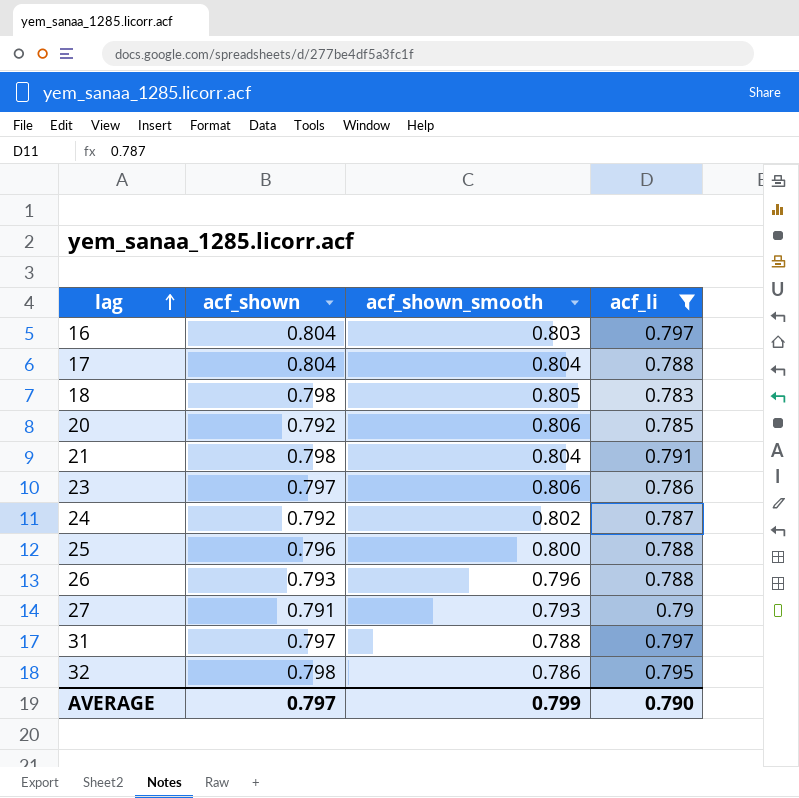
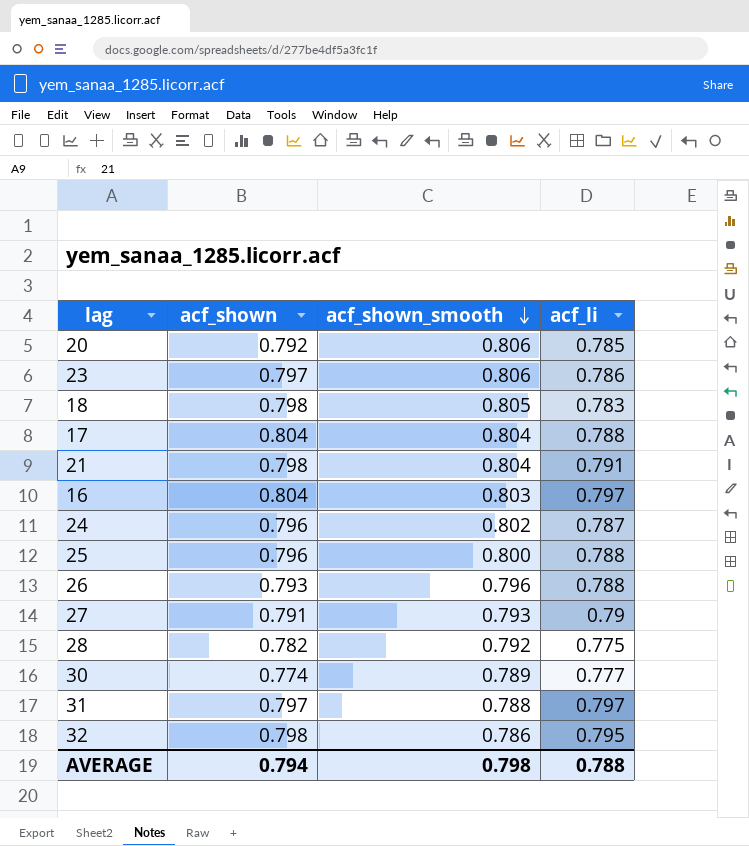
filter: acf_li >= 0.783 -> none
row order: lag ascending -> acf_shown_smooth descending
24 | acf_shown: 0.792 -> 0.796
AVERAGE | acf_shown: 0.797 -> 0.794
AVERAGE | acf_shown_smooth: 0.799 -> 0.798
AVERAGE | acf_li: 0.790 -> 0.788

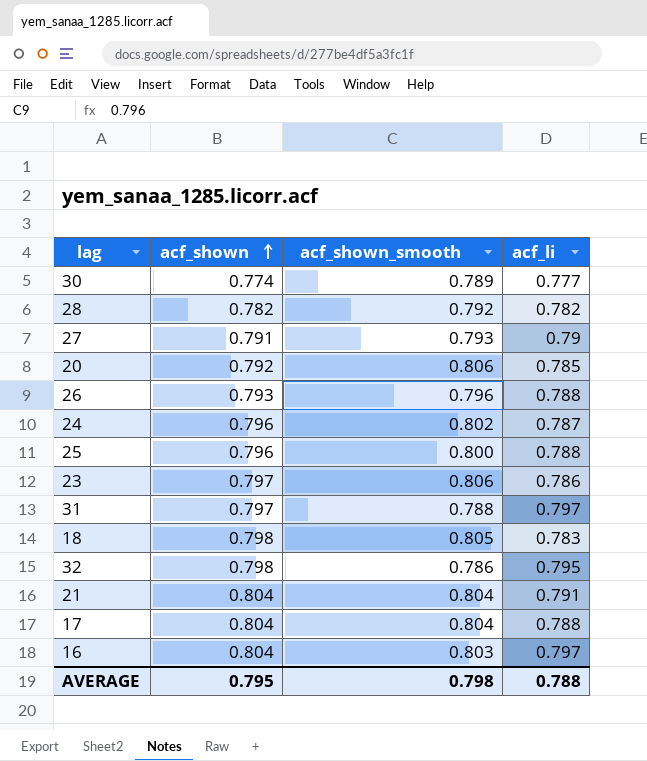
row order: acf_shown_smooth descending -> acf_shown ascending
28 | acf_li: 0.775 -> 0.782
21 | acf_shown: 0.798 -> 0.804
AVERAGE | acf_shown: 0.794 -> 0.795

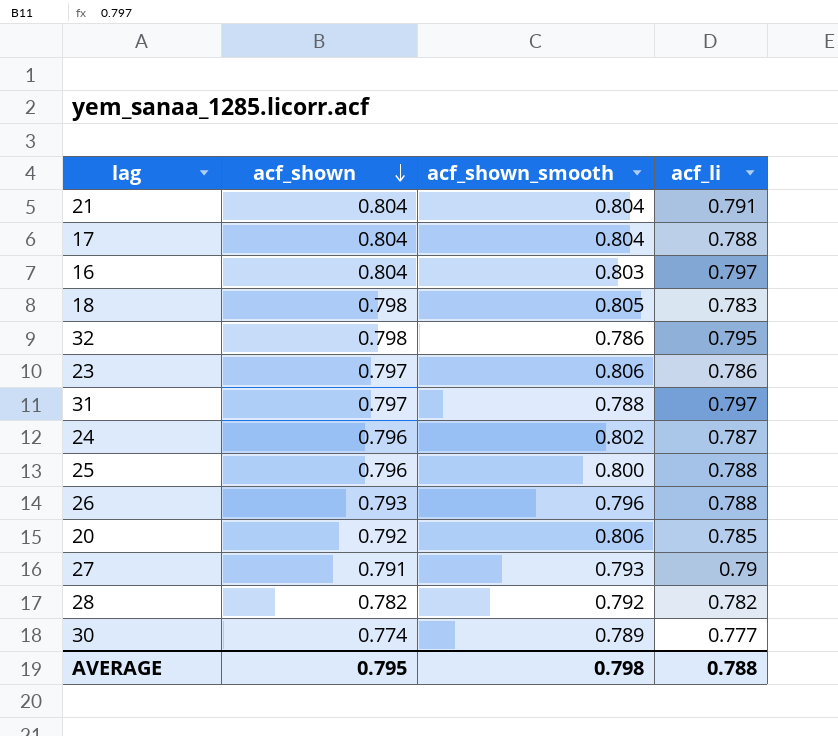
row order: acf_shown ascending -> acf_shown descending

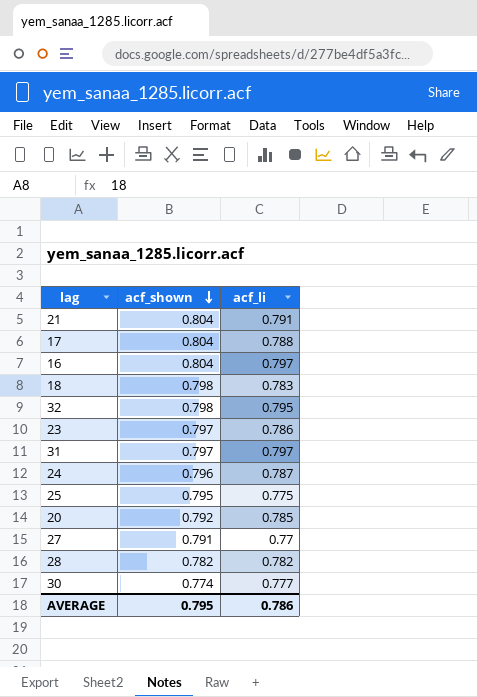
column acf_shown_smooth | position: 3 -> none
row 26: 0.793 | 0.796 | 0.788 -> none
25 | acf_shown: 0.796 -> 0.795
25 | acf_li: 0.788 -> 0.775
27 | acf_li: 0.79 -> 0.77
AVERAGE | acf_li: 0.788 -> 0.786

